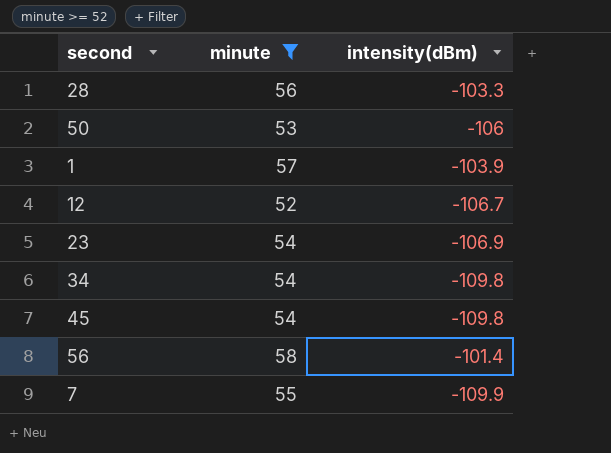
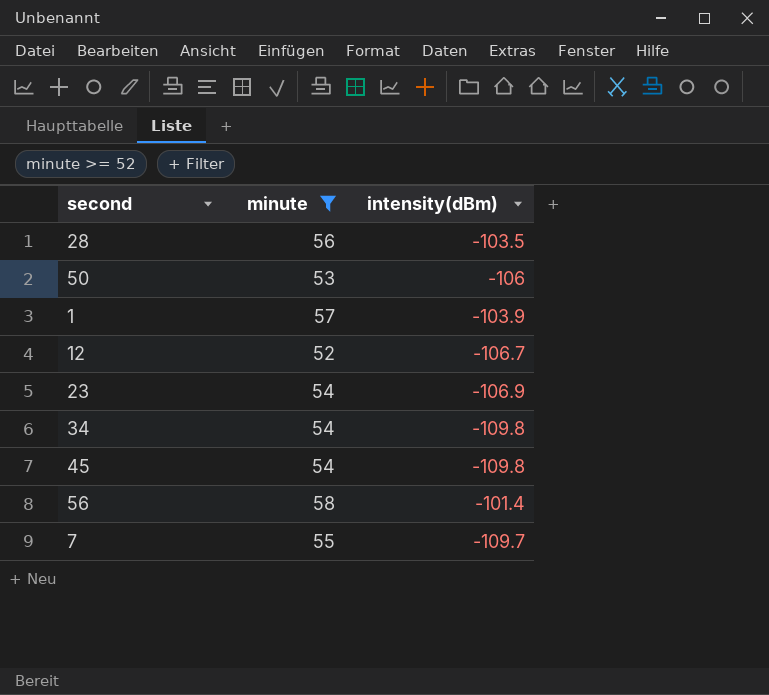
28 | intensity(dBm): -103.3 -> -103.5
7 | intensity(dBm): -109.9 -> -109.7

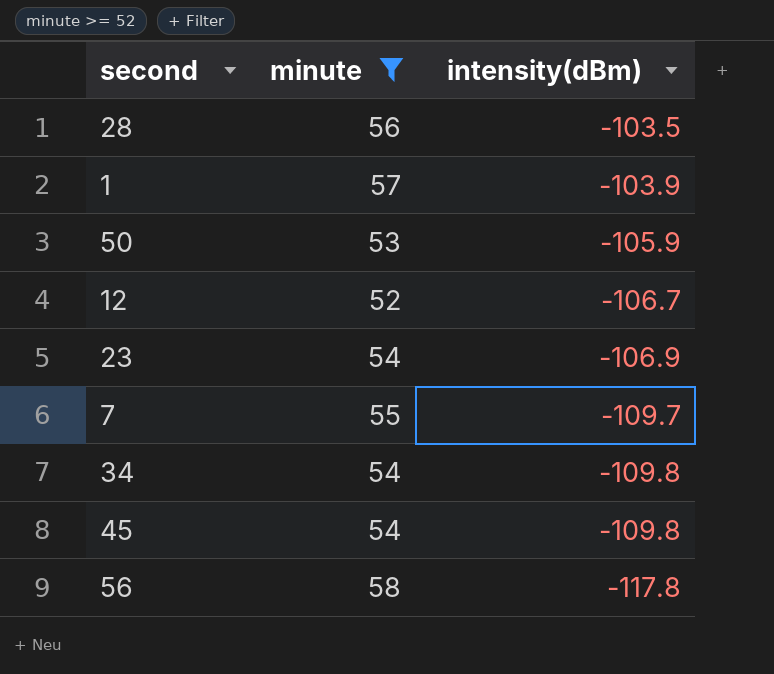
row order: none -> intensity(dBm) descending
50 | intensity(dBm): -106 -> -105.9
56 | intensity(dBm): -101.4 -> -117.8

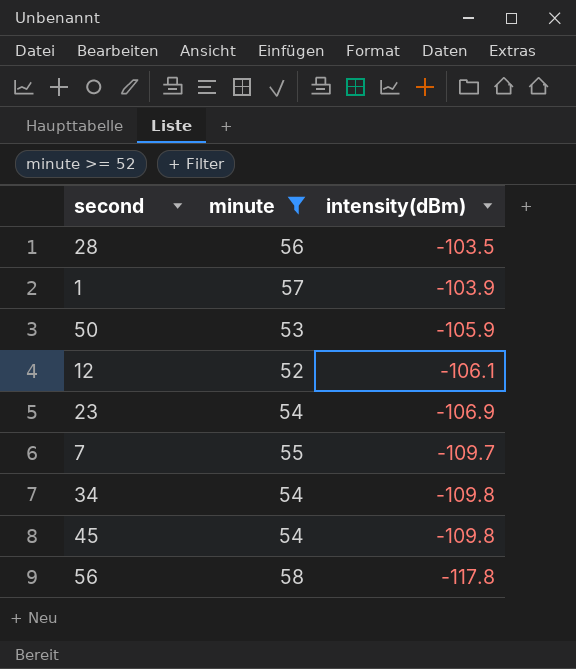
12 | intensity(dBm): -106.7 -> -106.1

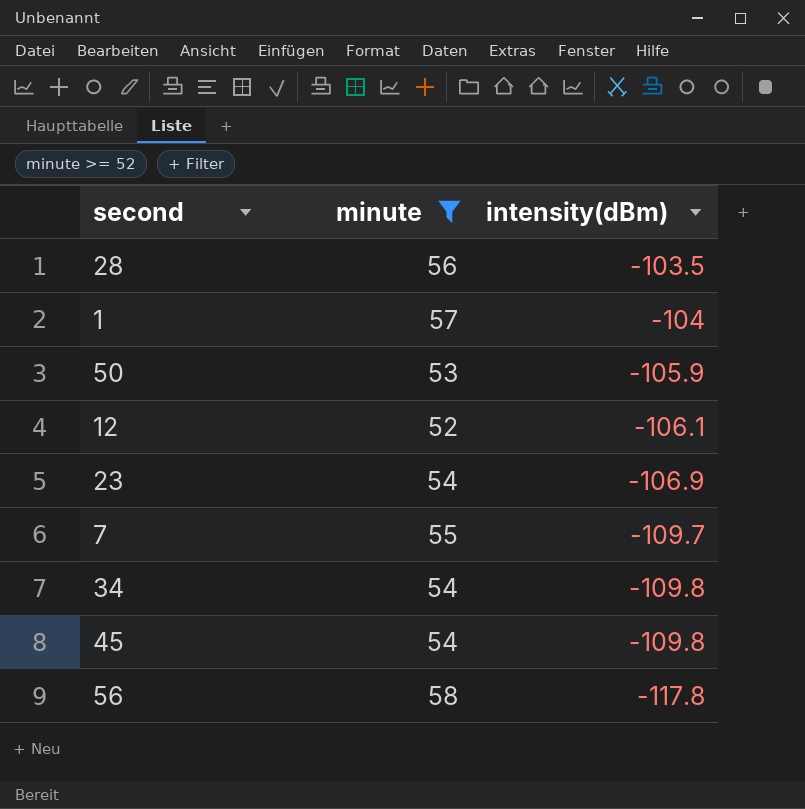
1 | intensity(dBm): -103.9 -> -104

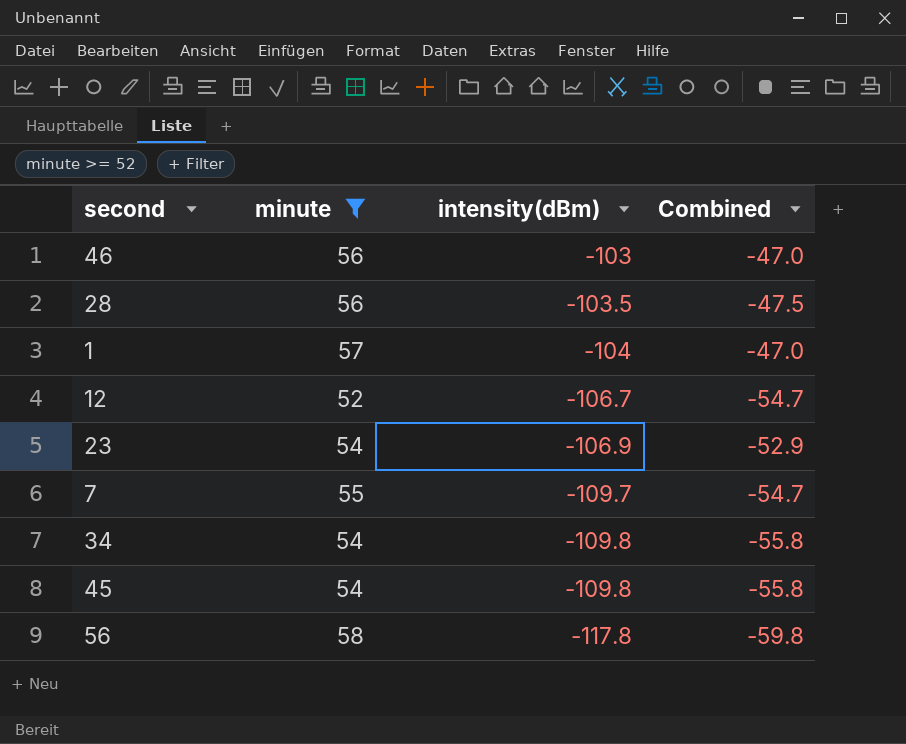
column Combined | formula: none -> [minute] + [intensity(dBm)]
row 50: 53 | -105.9 -> none
row 46: none -> 56 | -103 | -47.0
12 | intensity(dBm): -106.1 -> -106.7

